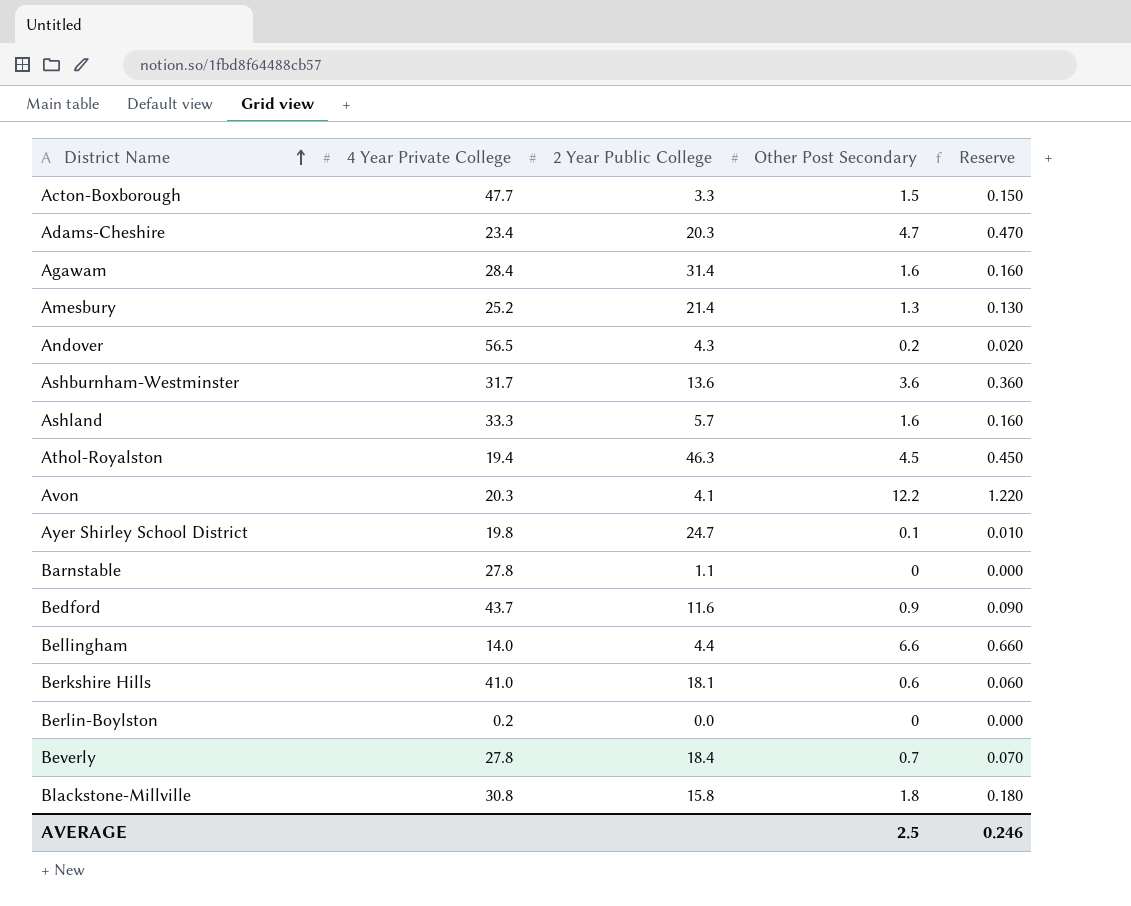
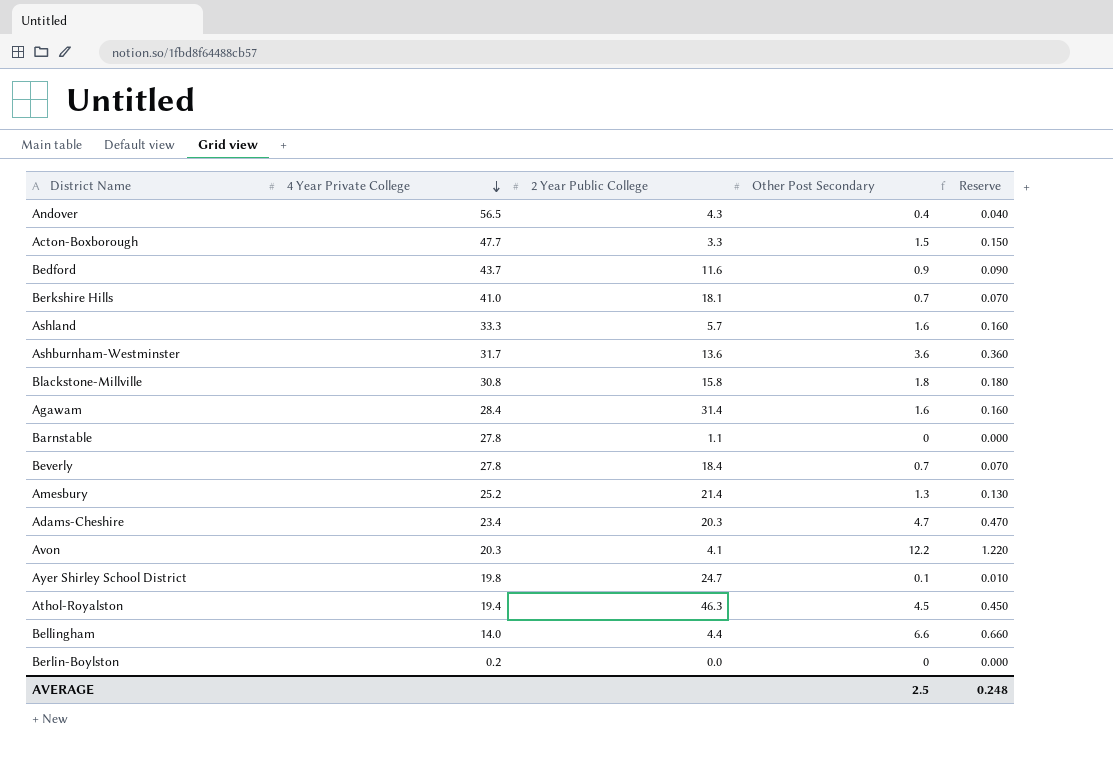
row order: District Name ascending -> 4 Year Private College descending
Andover | Other Post Secondary: 0.2 -> 0.4
Andover | Reserve: 0.020 -> 0.040
Berkshire Hills | Other Post Secondary: 0.6 -> 0.7
Berkshire Hills | Reserve: 0.060 -> 0.070
AVERAGE | Reserve: 0.246 -> 0.248

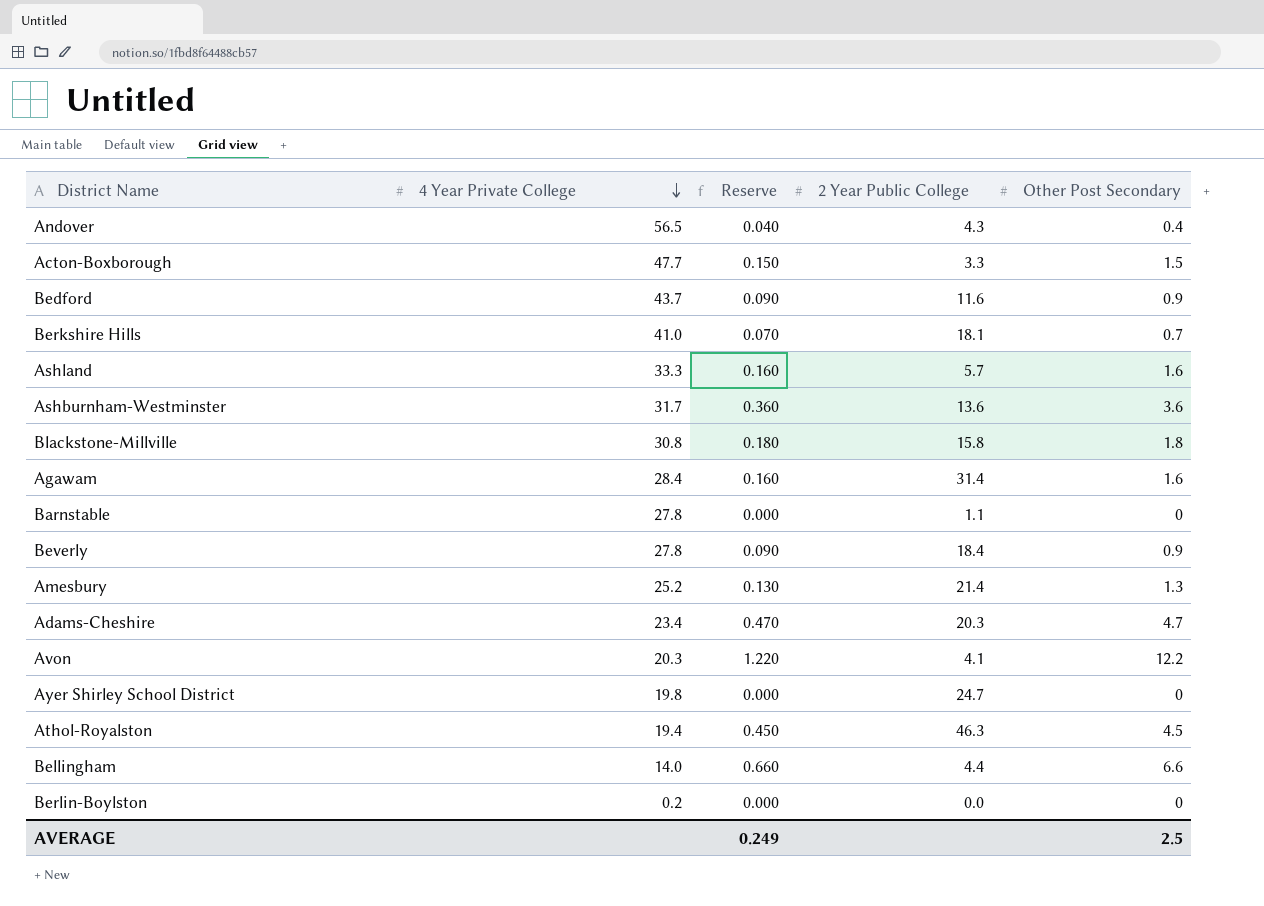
column Reserve | position: 5 -> 3
Beverly | Reserve: 0.070 -> 0.090
Beverly | Other Post Secondary: 0.7 -> 0.9
Ayer Shirley School District | Reserve: 0.010 -> 0.000
Ayer Shirley School District | Other Post Secondary: 0.1 -> 0
AVERAGE | Reserve: 0.248 -> 0.249

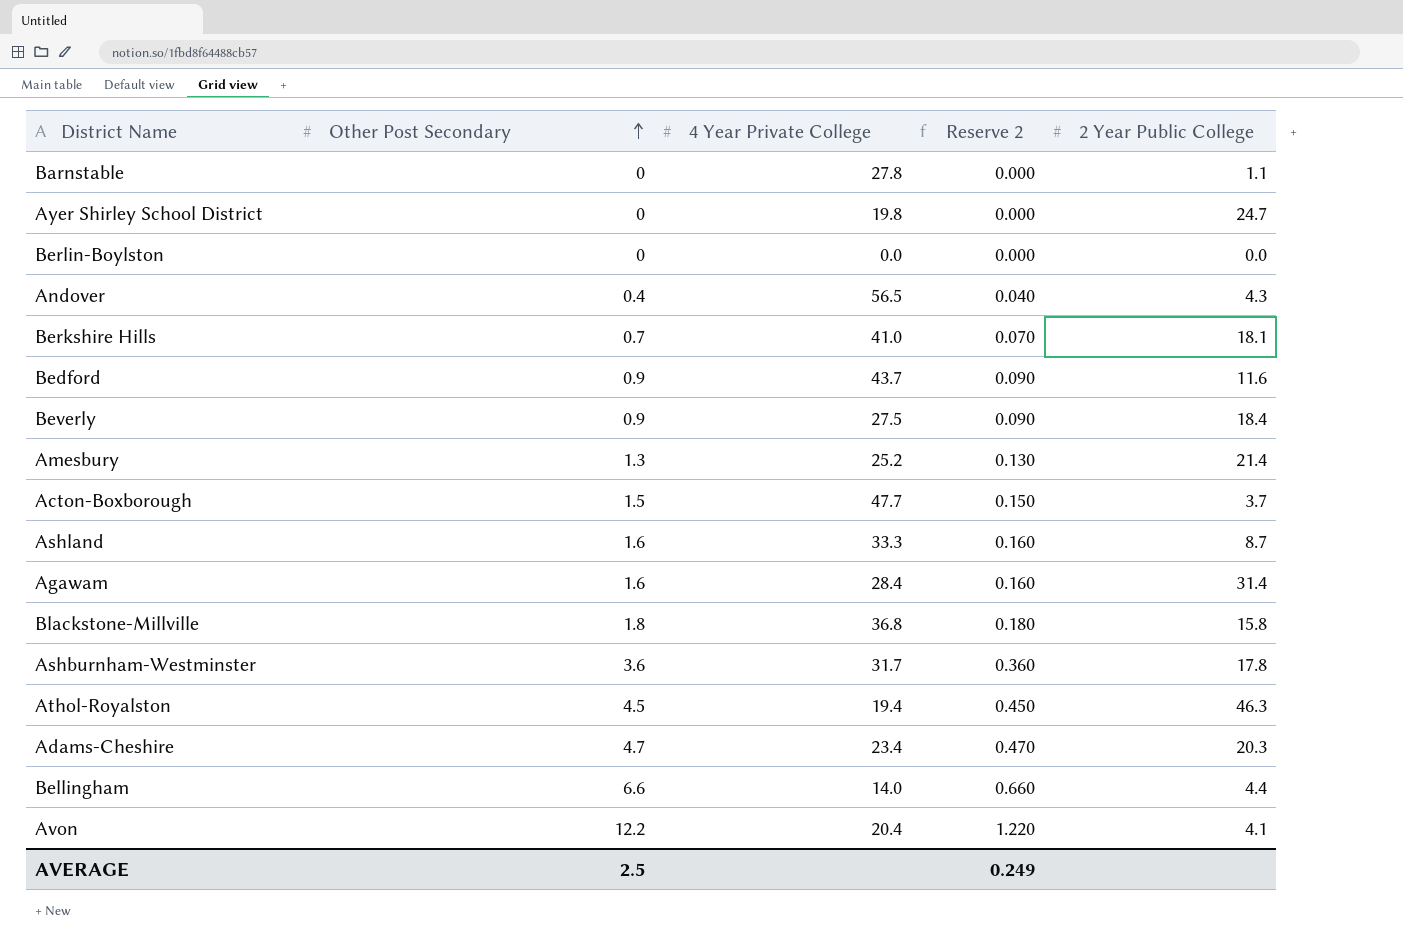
row order: 4 Year Private College descending -> Other Post Secondary ascending
column Other Post Secondary | position: 5 -> 2
column name: Reserve -> Reserve 2
Berlin-Boylston | 4 Year Private College: 0.2 -> 0.0
Beverly | 4 Year Private College: 27.8 -> 27.5
Acton-Boxborough | 2 Year Public College: 3.3 -> 3.7
Ashland | 2 Year Public College: 5.7 -> 8.7
Blackstone-Millville | 4 Year Private College: 30.8 -> 36.8
Ashburnham-Westminster | 2 Year Public College: 13.6 -> 17.8
Avon | 4 Year Private College: 20.3 -> 20.4

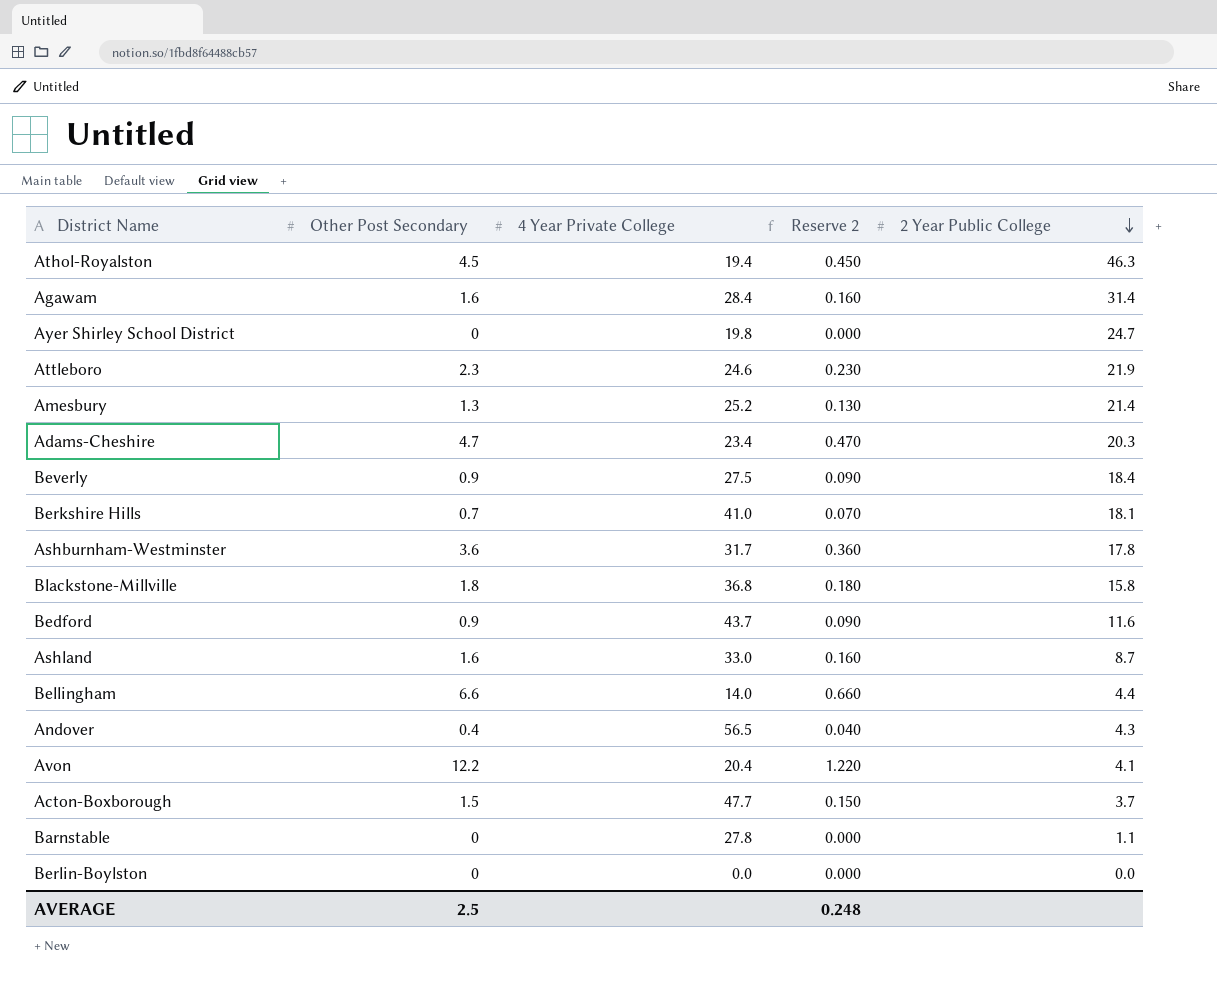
row order: Other Post Secondary ascending -> 2 Year Public College descending
row Attleboro: none -> 2.3 | 24.6 | 0.230 | 21.9
Ashland | 4 Year Private College: 33.3 -> 33.0
AVERAGE | Reserve 2: 0.249 -> 0.248

